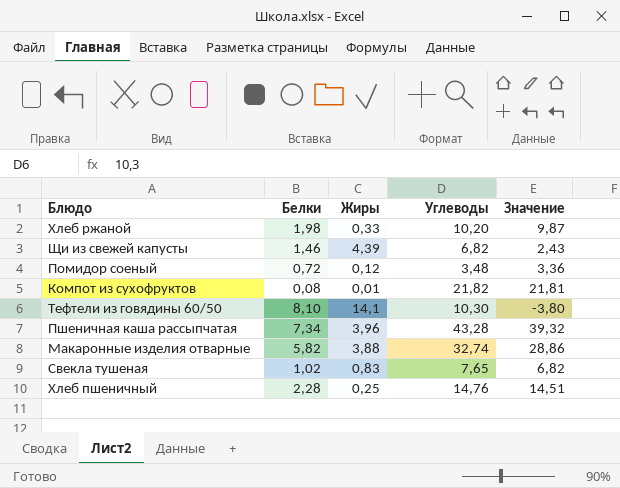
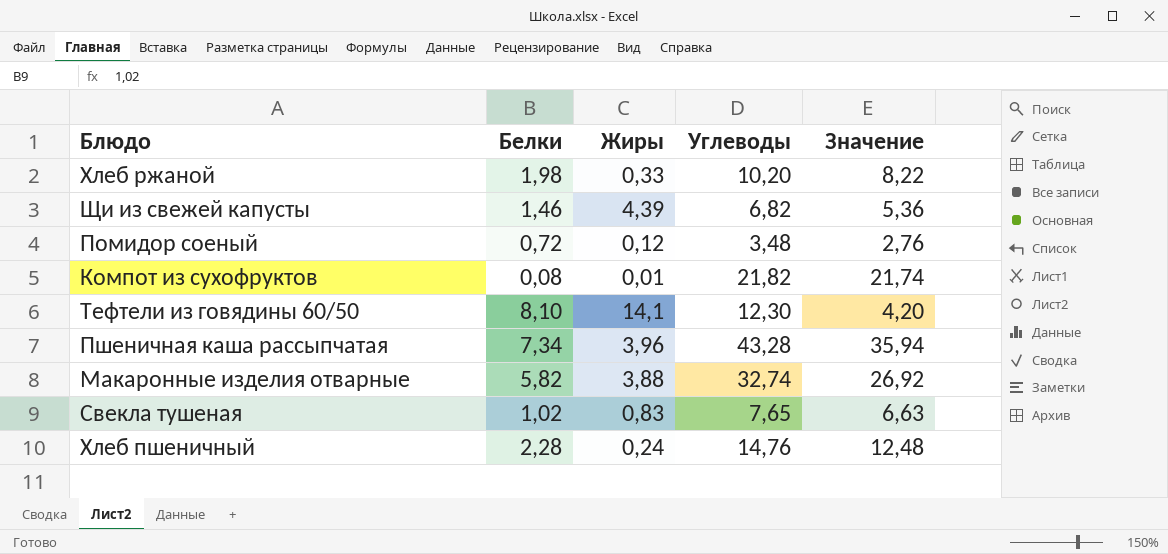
column Значение | formula: [Углеводы] - [Жиры] -> [Углеводы] - [Белки]
Тефтели из говядины 60/50 | Углеводы: 10,30 -> 12,30
Хлеб пшеничный | Жиры: 0,25 -> 0,24

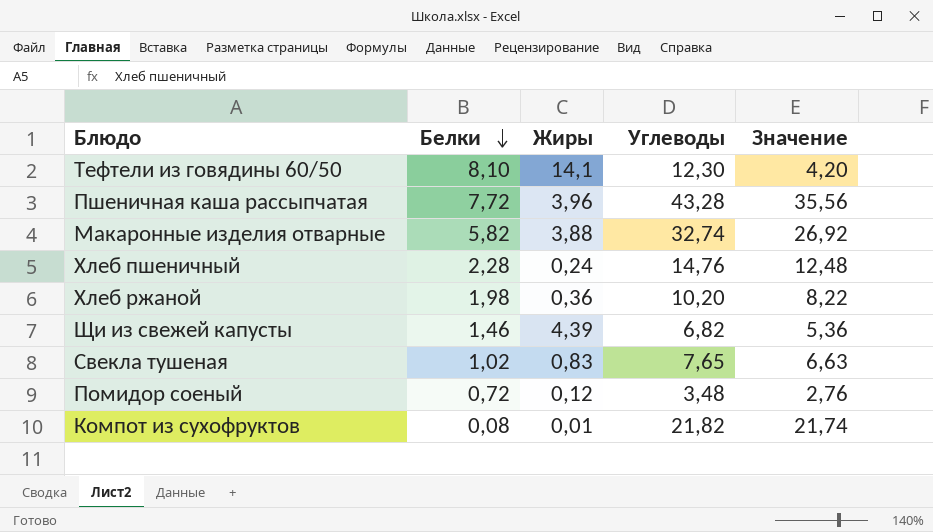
row order: none -> Белки descending
Пшеничная каша рассыпчатая | Белки: 7,34 -> 7,72
Пшеничная каша рассыпчатая | Значение: 35,94 -> 35,56
Хлеб ржаной | Жиры: 0,33 -> 0,36

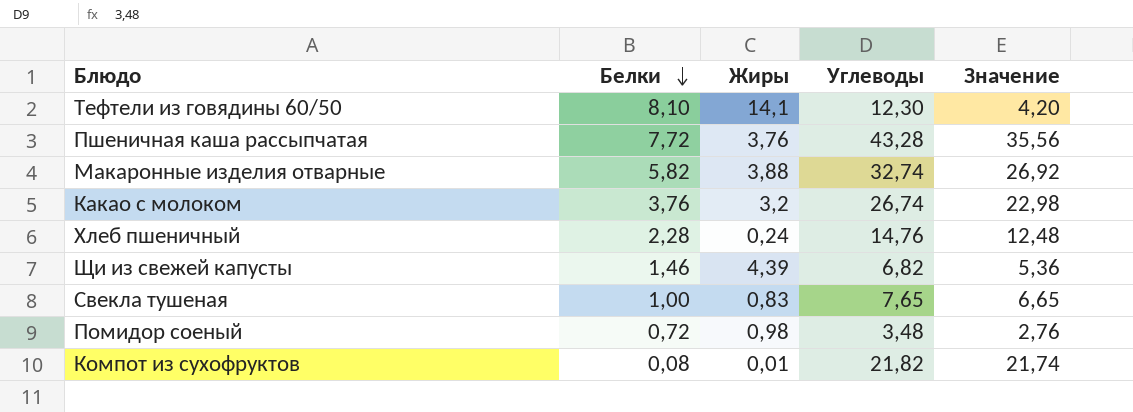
row Хлеб ржаной: 1,98 | 0,36 | 10,20 | 8,22 -> none
Пшеничная каша рассыпчатая | Жиры: 3,96 -> 3,76
row Какао с молоком: none -> 3,76 | 3,2 | 26,74 | 22,98
Свекла тушеная | Белки: 1,02 -> 1,00
Свекла тушеная | Значение: 6,63 -> 6,65
Помидор соеный | Жиры: 0,12 -> 0,98

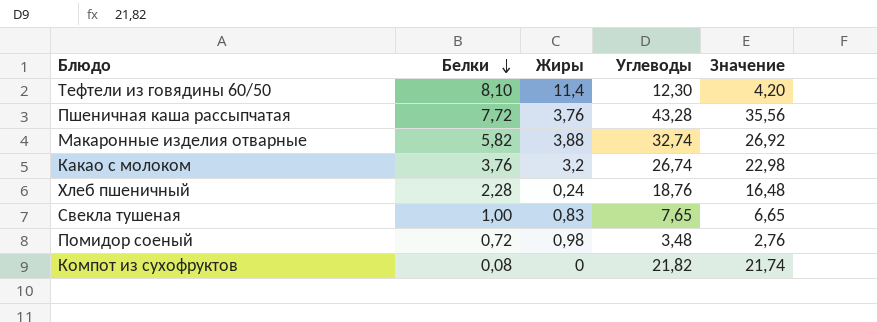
row Щи из свежей капусты: 1,46 | 4,39 | 6,82 | 5,36 -> none
Тефтели из говядины 60/50 | Жиры: 14,1 -> 11,4
Хлеб пшеничный | Углеводы: 14,76 -> 18,76
Хлеб пшеничный | Значение: 12,48 -> 16,48
Компот из сухофруктов | Жиры: 0,01 -> 0

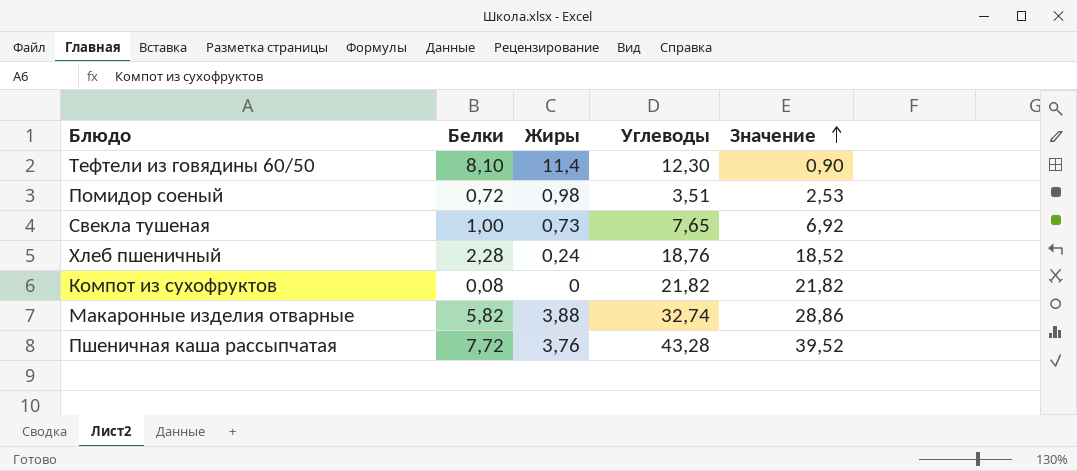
row order: Белки descending -> Значение ascending
column Значение | formula: [Углеводы] - [Белки] -> [Углеводы] - [Жиры]
row Какао с молоком: 3,76 | 3,2 | 26,74 | 22,98 -> none
Помидор соеный | Углеводы: 3,48 -> 3,51
Свекла тушеная | Жиры: 0,83 -> 0,73

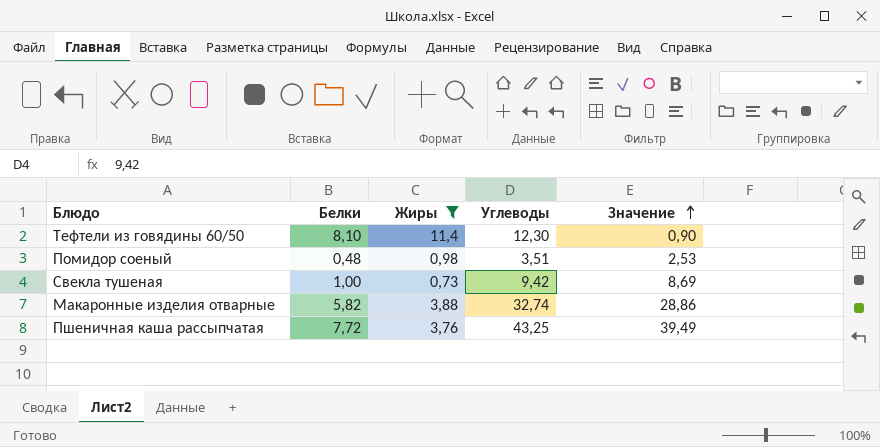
filter: none -> Жиры >= 0,73
Помидор соеный | Белки: 0,72 -> 0,48
Свекла тушеная | Углеводы: 7,65 -> 9,42
Свекла тушеная | Значение: 6,92 -> 8,69
Пшеничная каша рассыпчатая | Углеводы: 43,28 -> 43,25
Пшеничная каша рассыпчатая | Значение: 39,52 -> 39,49

